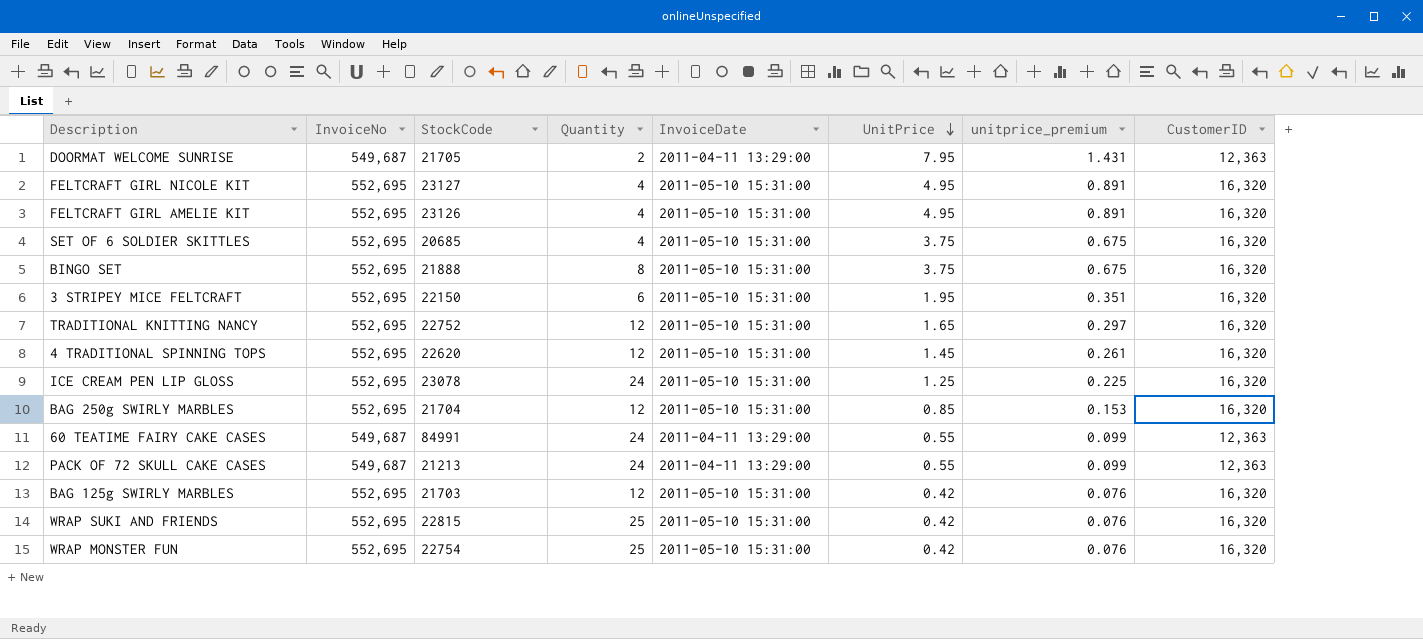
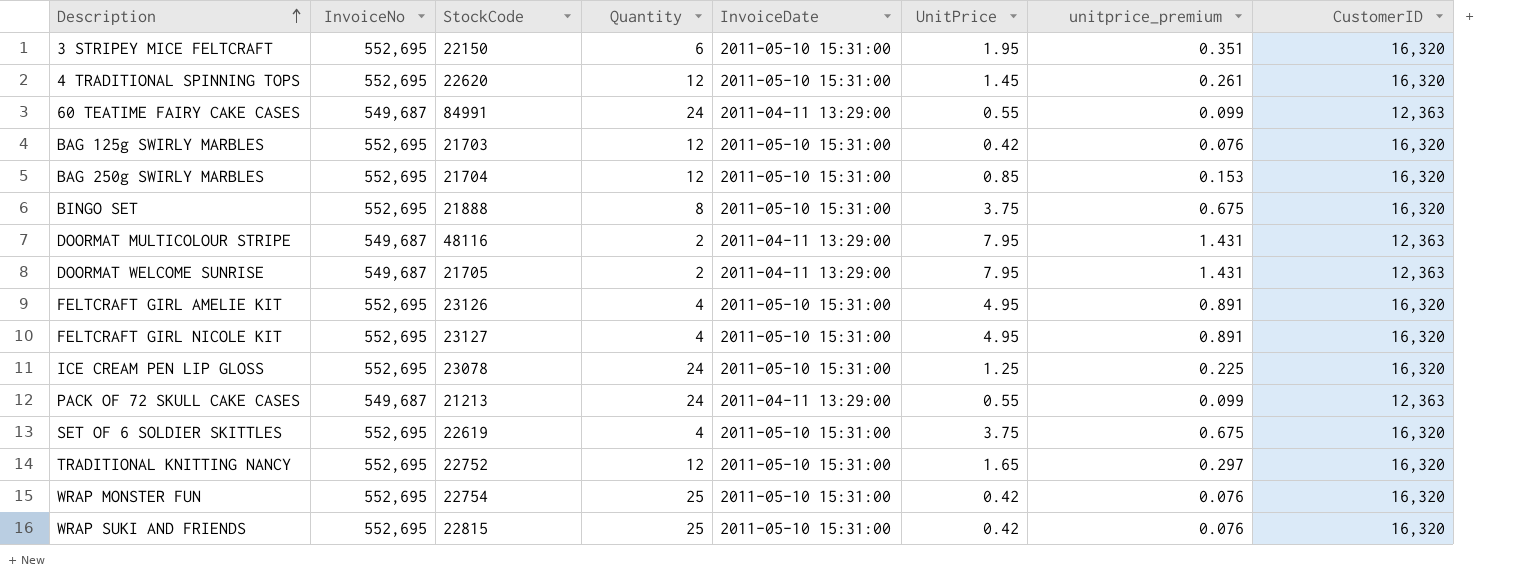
row order: UnitPrice descending -> Description ascending
row DOORMAT MULTICOLOUR STRIPE: none -> 549,687 | 48116 | 2 | 2011-04-11 13:29:00 | 7.95 | 1.431 | 12,363
SET OF 6 SOLDIER SKITTLES | StockCode: 20685 -> 22619

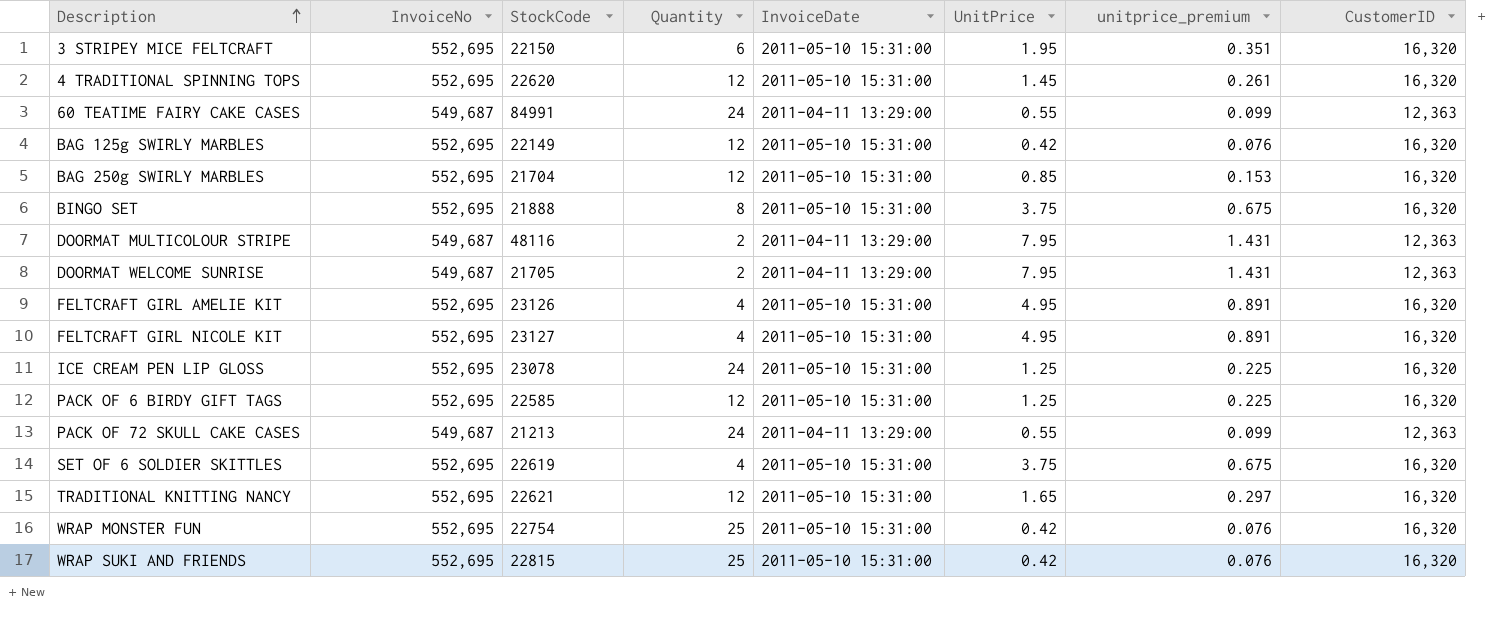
BAG 125g SWIRLY MARBLES | StockCode: 21703 -> 22149
row PACK OF 6 BIRDY GIFT TAGS: none -> 552,695 | 22585 | 12 | 2011-05-10 15:31:00 | 1.25 | 0.225 | 16,320
TRADITIONAL KNITTING NANCY | StockCode: 22752 -> 22621

